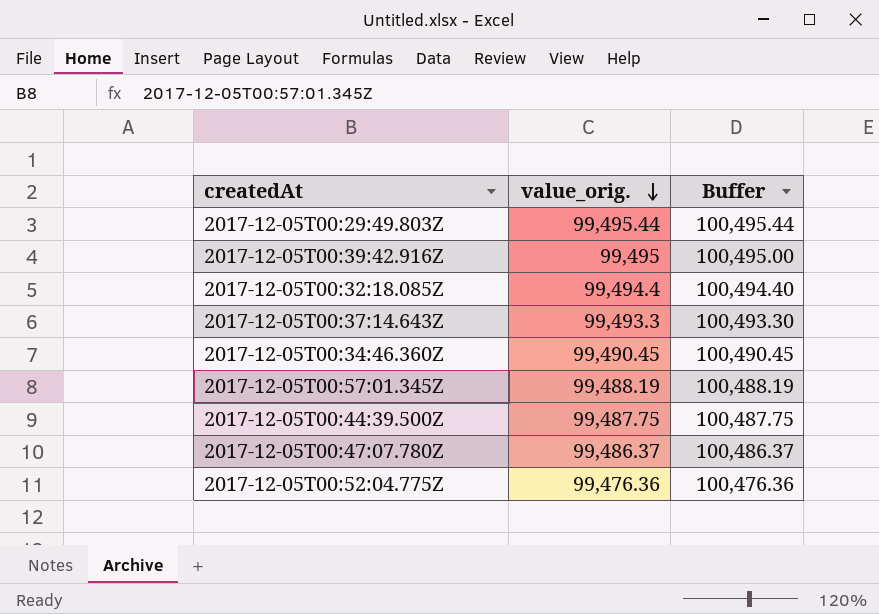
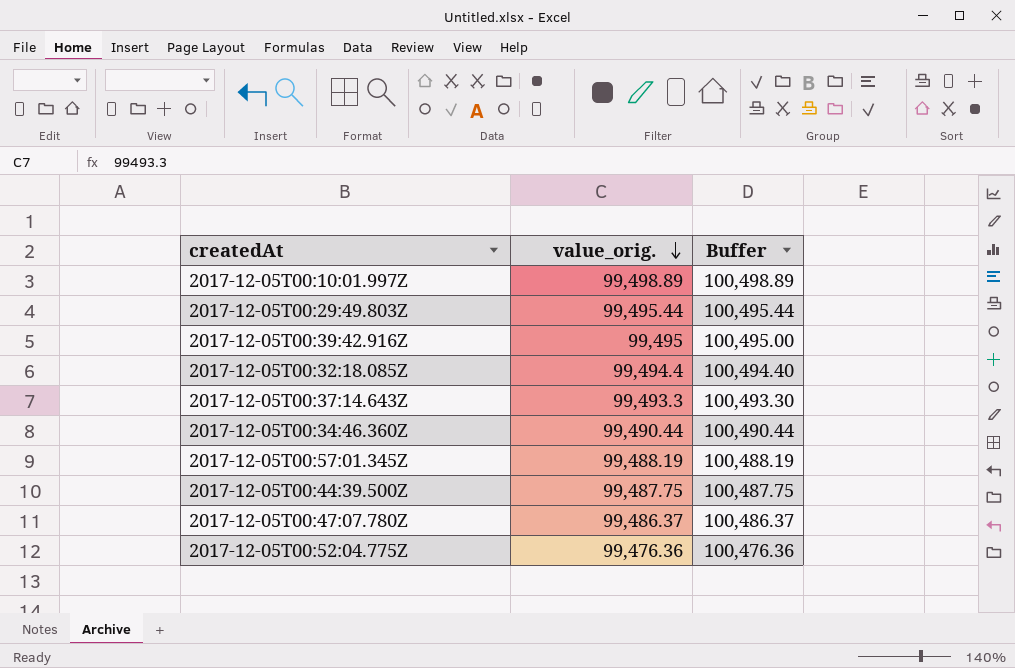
row 2017-12-05T00:10:01.997Z: none -> 99,498.89 | 100,498.89
2017-12-05T00:34:46.360Z | value_orig.: 99,490.45 -> 99,490.44
2017-12-05T00:34:46.360Z | Buffer: 100,490.45 -> 100,490.44

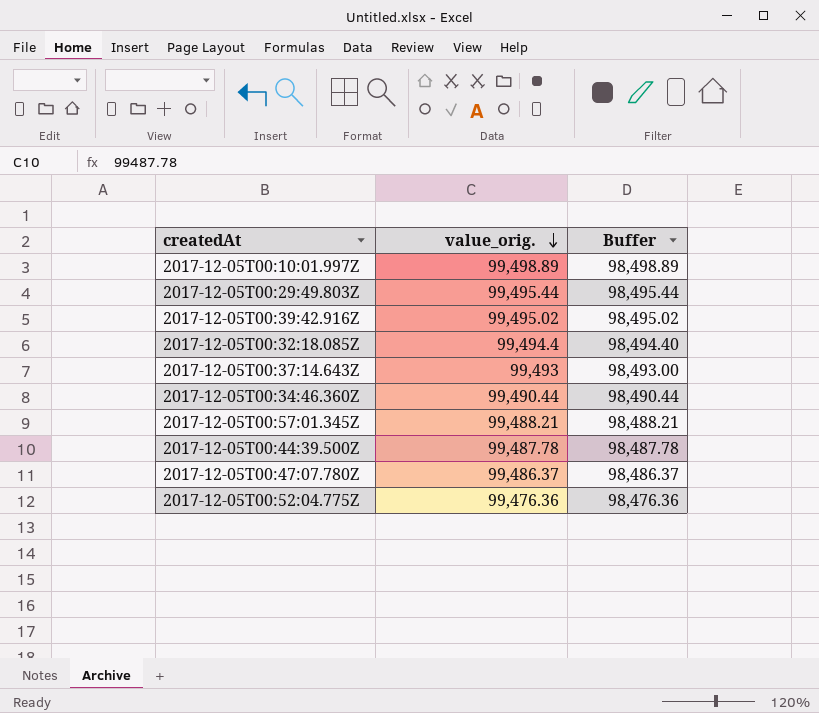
column Buffer | formula: [value_orig.] + 1000 -> [value_orig.] - 1000
2017-12-05T00:39:42.916Z | value_orig.: 99,495 -> 99,495.02
2017-12-05T00:37:14.643Z | value_orig.: 99,493.3 -> 99,493
2017-12-05T00:57:01.345Z | value_orig.: 99,488.19 -> 99,488.21
2017-12-05T00:44:39.500Z | value_orig.: 99,487.75 -> 99,487.78

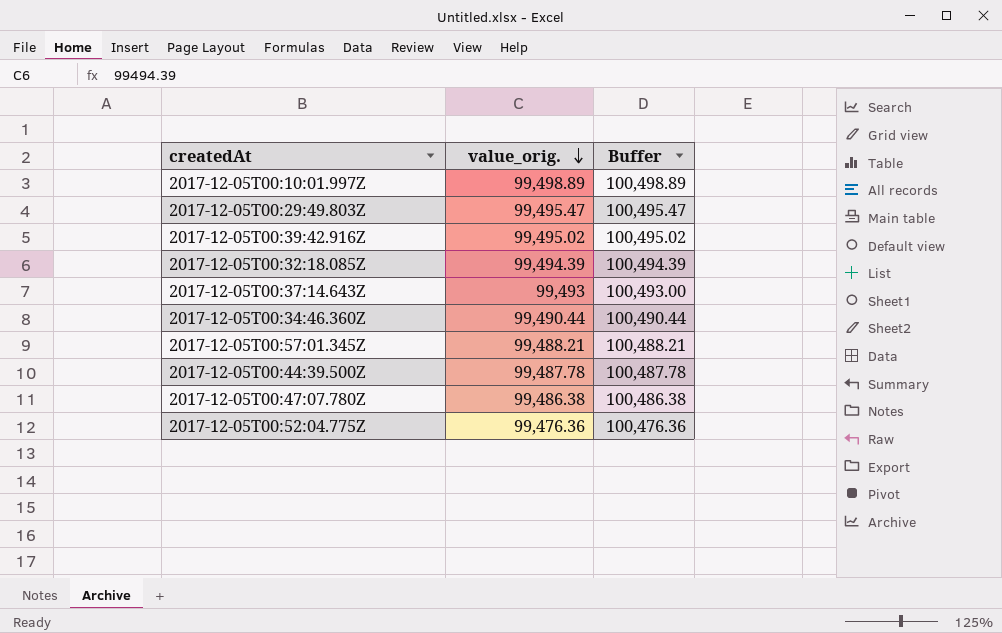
column Buffer | formula: [value_orig.] - 1000 -> [value_orig.] + 1000
2017-12-05T00:29:49.803Z | value_orig.: 99,495.44 -> 99,495.47
2017-12-05T00:32:18.085Z | value_orig.: 99,494.4 -> 99,494.39
2017-12-05T00:47:07.780Z | value_orig.: 99,486.37 -> 99,486.38

